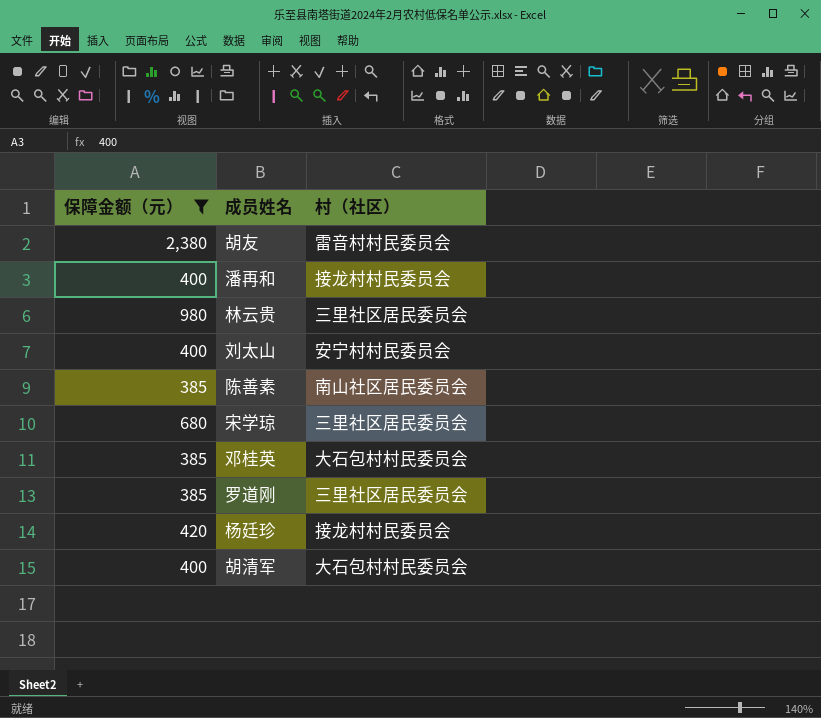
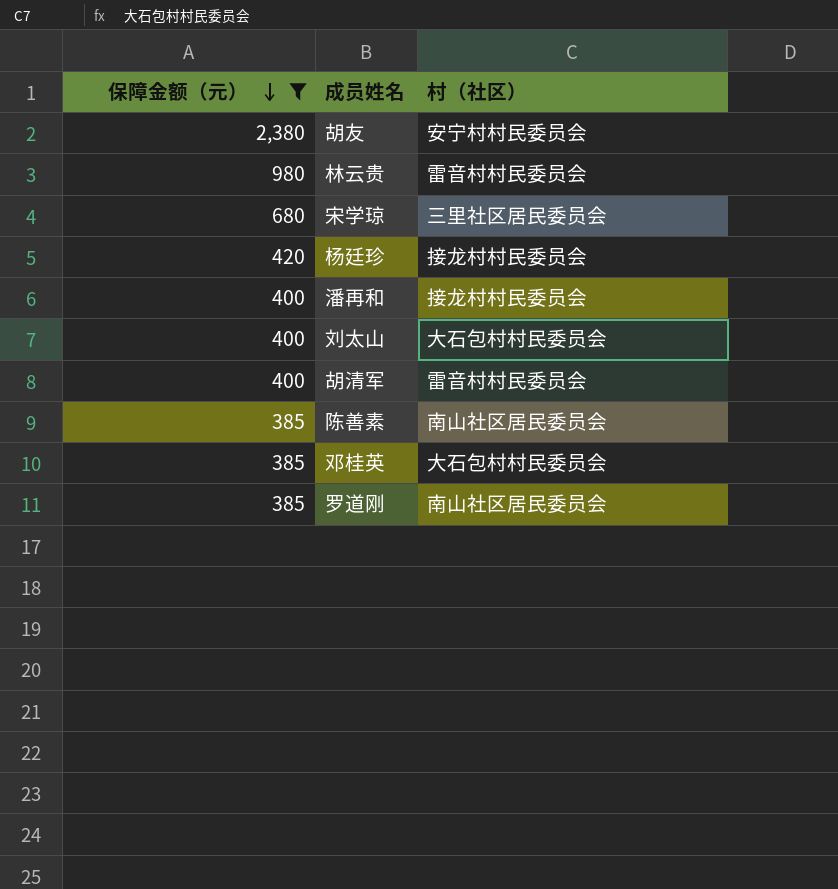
row order: none -> 保障金额（元） descending
胡友 | 村（社区）: 雷音村村民委员会 -> 安宁村村民委员会
林云贵 | 村（社区）: 三里社区居民委员会 -> 雷音村村民委员会
刘太山 | 村（社区）: 安宁村村民委员会 -> 大石包村村民委员会
胡清军 | 村（社区）: 大石包村村民委员会 -> 雷音村村民委员会
罗道刚 | 村（社区）: 三里社区居民委员会 -> 南山社区居民委员会

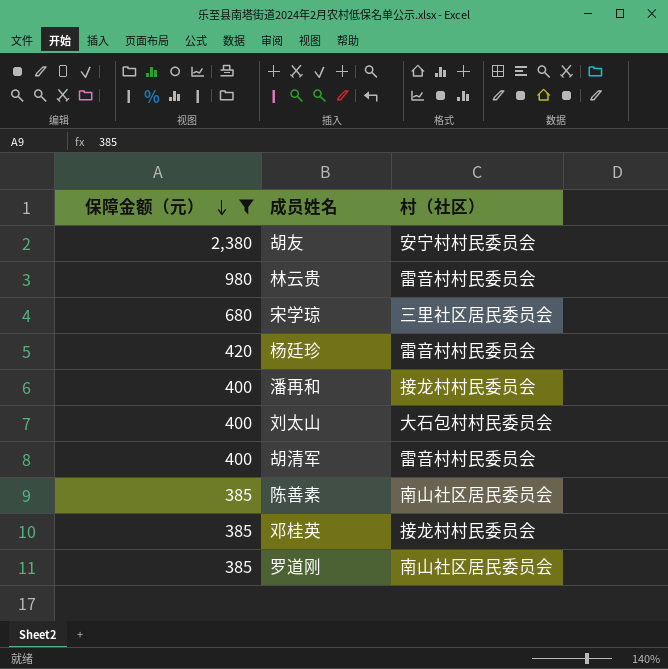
杨廷珍 | 村（社区）: 接龙村村民委员会 -> 雷音村村民委员会
邓桂英 | 村（社区）: 大石包村村民委员会 -> 接龙村村民委员会

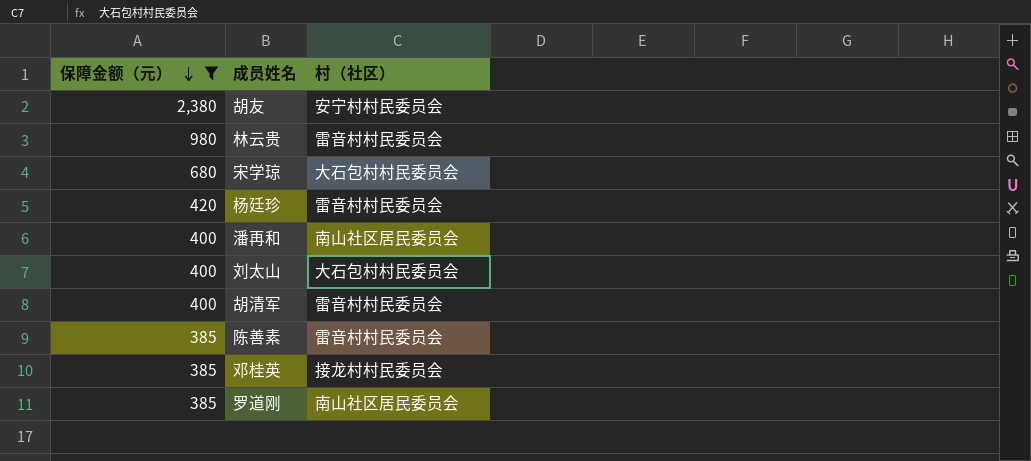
宋学琼 | 村（社区）: 三里社区居民委员会 -> 大石包村村民委员会
潘再和 | 村（社区）: 接龙村村民委员会 -> 南山社区居民委员会
陈善素 | 村（社区）: 南山社区居民委员会 -> 雷音村村民委员会

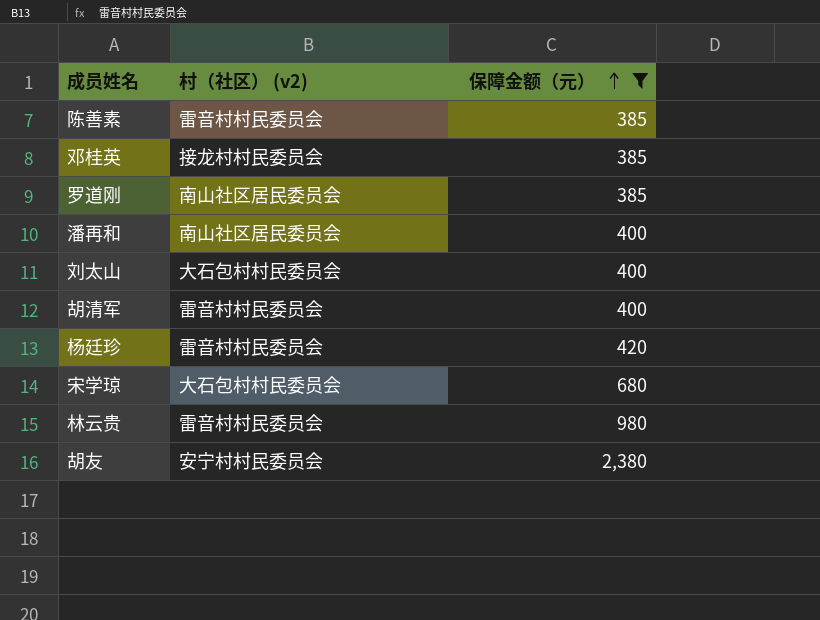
row order: 保障金额（元） descending -> 保障金额（元） ascending
column name: 村（社区） -> 村（社区） (v2)
column 保障金额（元） | position: 1 -> 3

